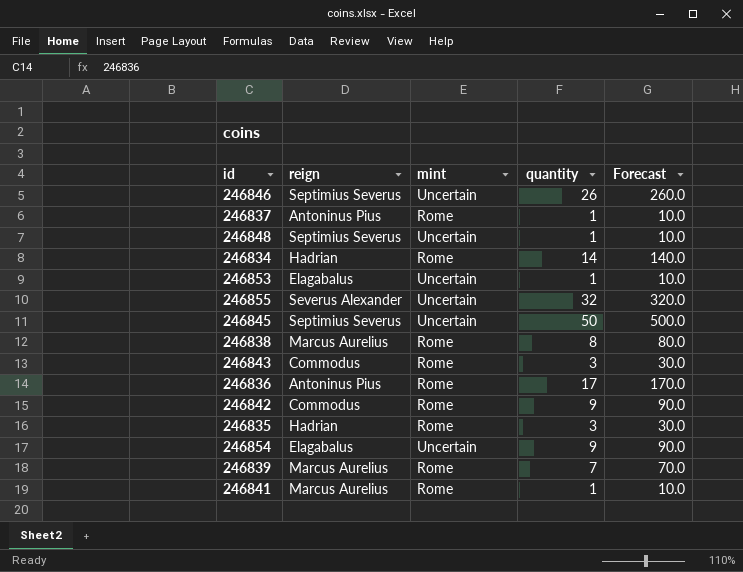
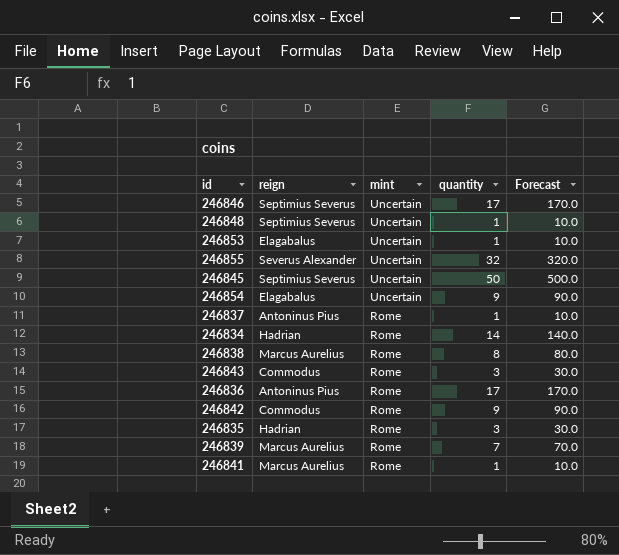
row order: none -> mint descending
246846 | quantity: 26 -> 17
246846 | Forecast: 260.0 -> 170.0

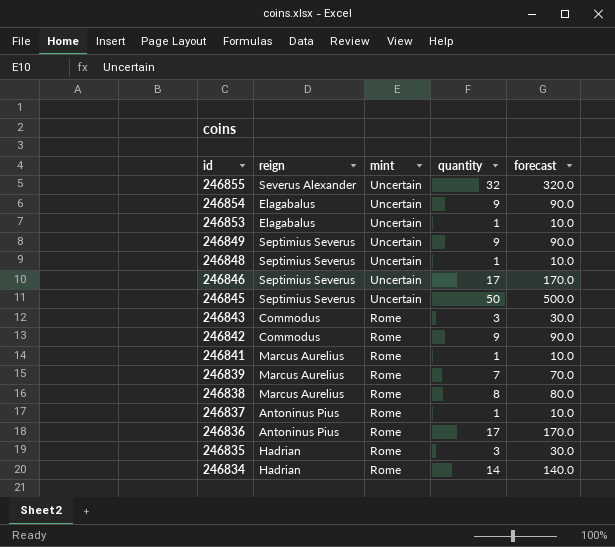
row order: mint descending -> id descending
column name: Forecast -> forecast
row 246849: none -> Septimius Severus | Uncertain | 9 | 90.0

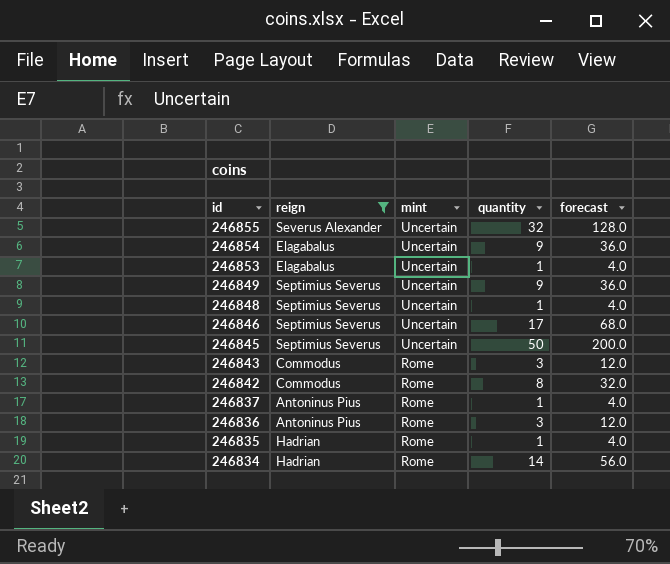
filter: none -> reign != Marcus Aurelius
column forecast | formula: [quantity] * 10 -> [quantity] * 4
246842 | quantity: 9 -> 8
246836 | quantity: 17 -> 3
246835 | quantity: 3 -> 1

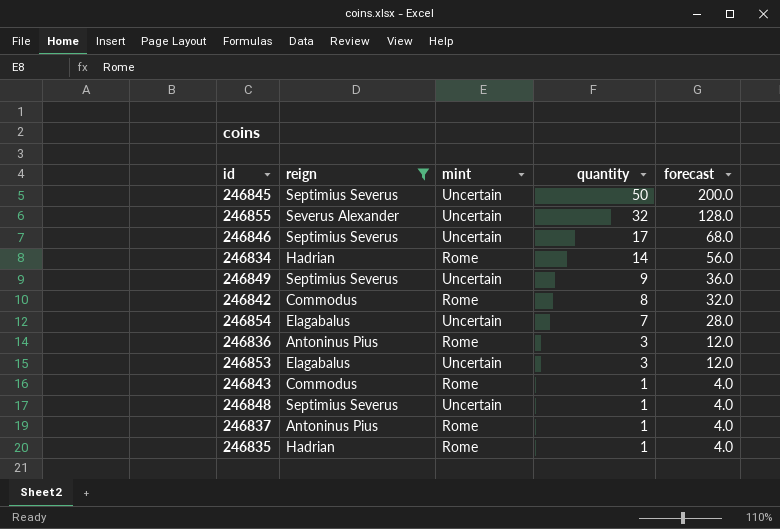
row order: id descending -> quantity descending
246854 | quantity: 9 -> 7
246854 | forecast: 36.0 -> 28.0
246853 | quantity: 1 -> 3
246853 | forecast: 4.0 -> 12.0
246843 | quantity: 3 -> 1
246843 | forecast: 12.0 -> 4.0

